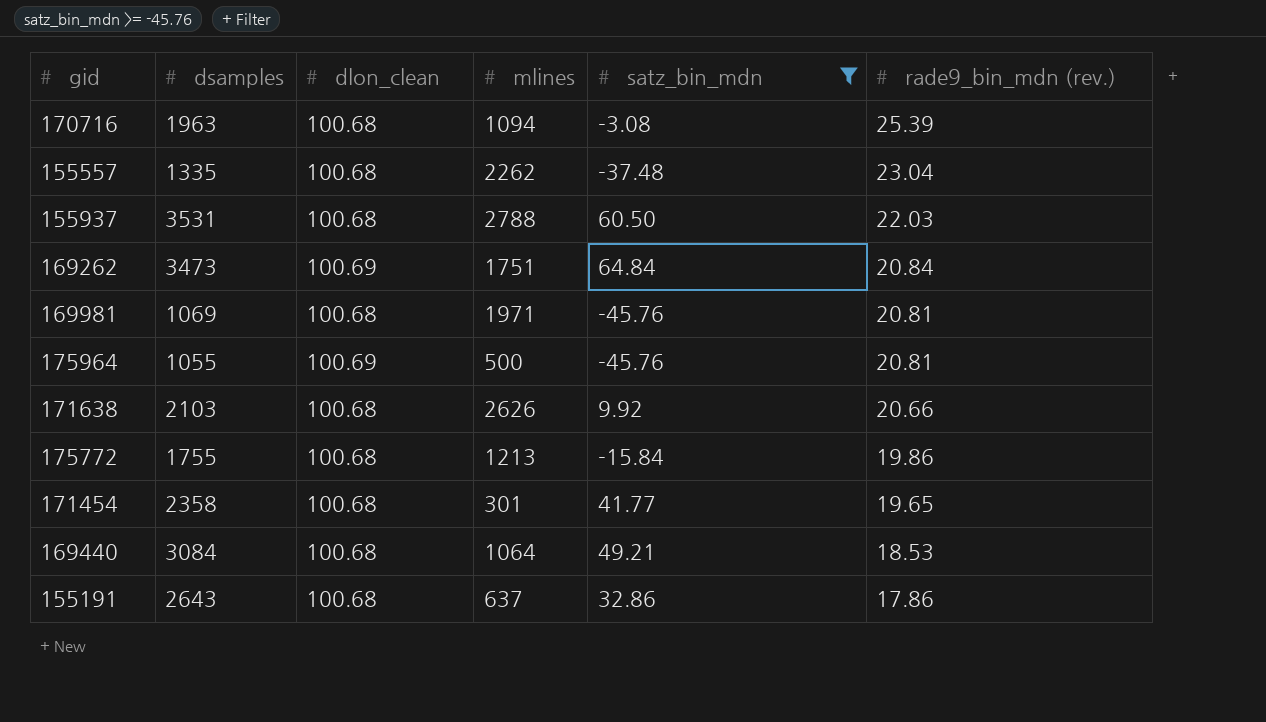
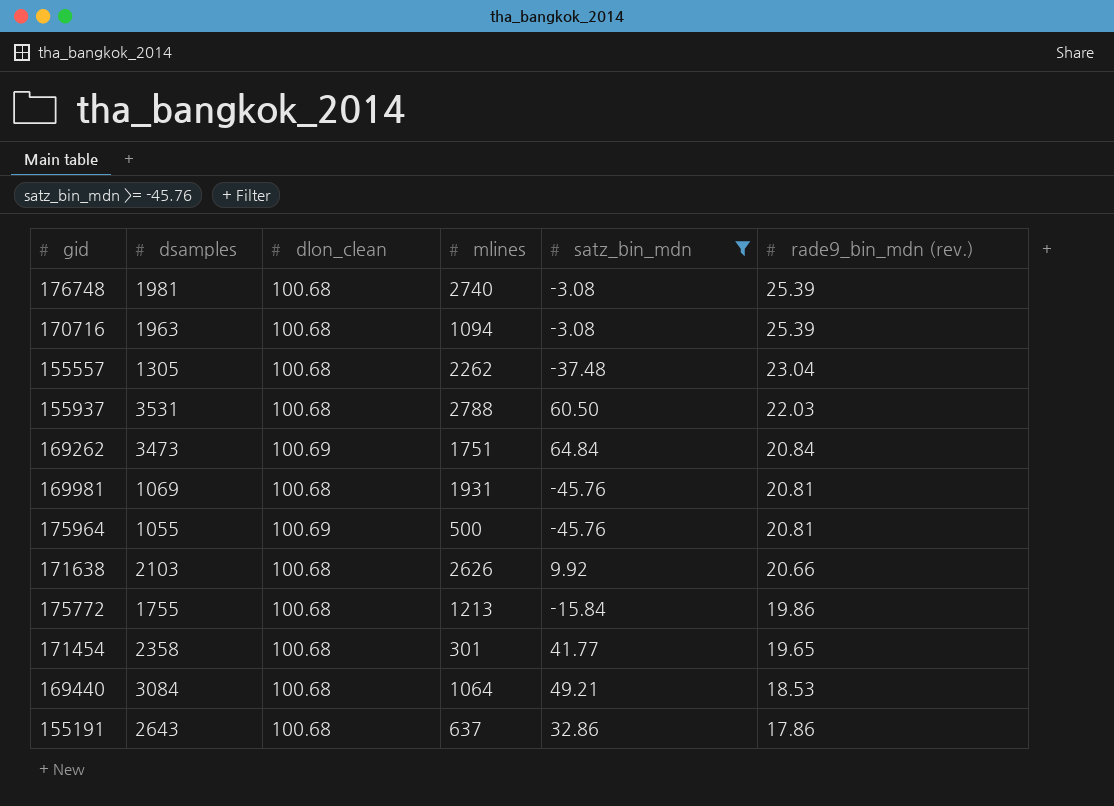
row 176748: none -> 1981 | 100.68 | 2740 | -3.08 | 25.39
155557 | dsamples: 1335 -> 1305
169981 | mlines: 1971 -> 1931

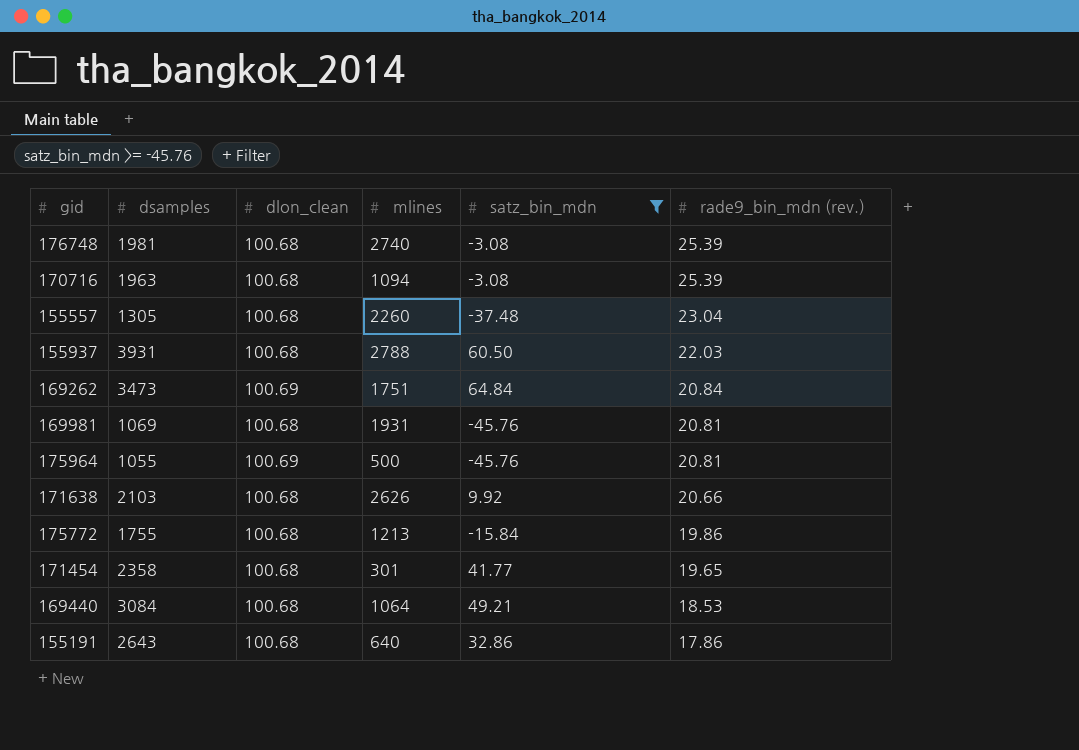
155557 | mlines: 2262 -> 2260
155937 | dsamples: 3531 -> 3931
155191 | mlines: 637 -> 640

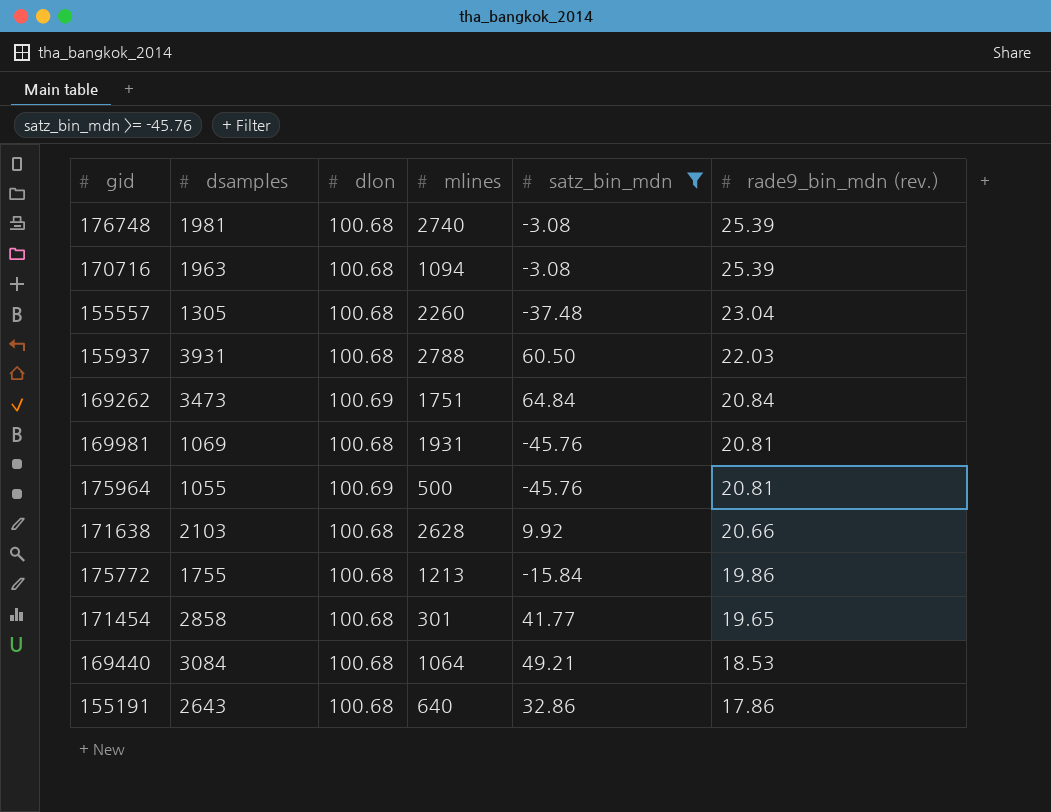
column name: dlon_clean -> dlon
171638 | mlines: 2626 -> 2628
171454 | dsamples: 2358 -> 2858

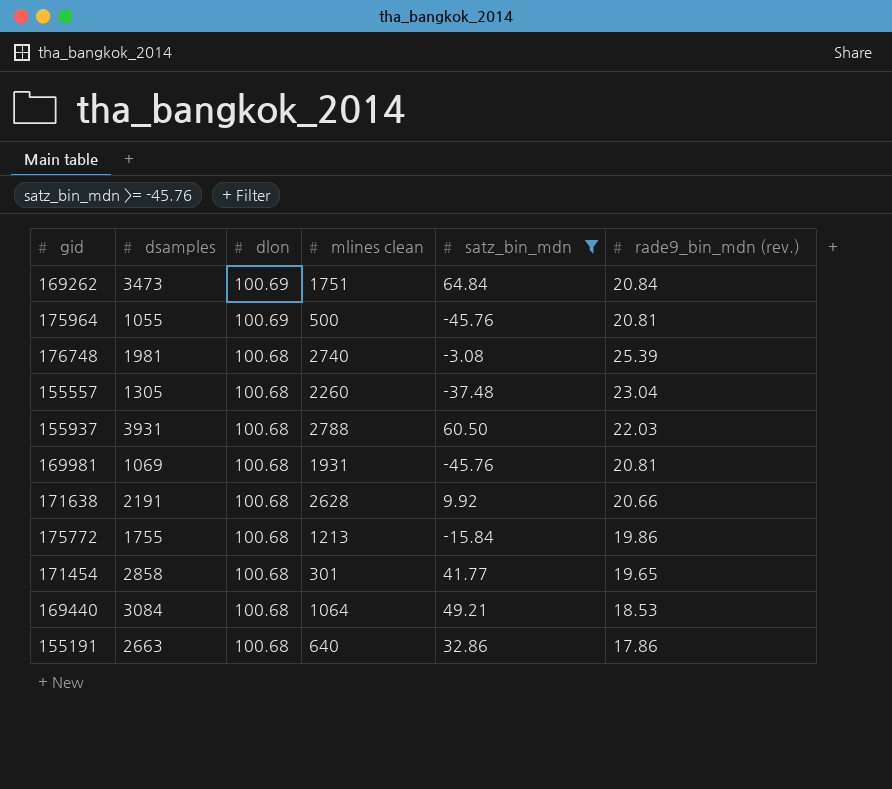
row order: rade9_bin_mdn (rev.) descending -> dlon descending
column name: mlines -> mlines clean
row 170716: 1963 | 100.68 | 1094 | -3.08 | 25.39 -> none
171638 | dsamples: 2103 -> 2191
155191 | dsamples: 2643 -> 2663

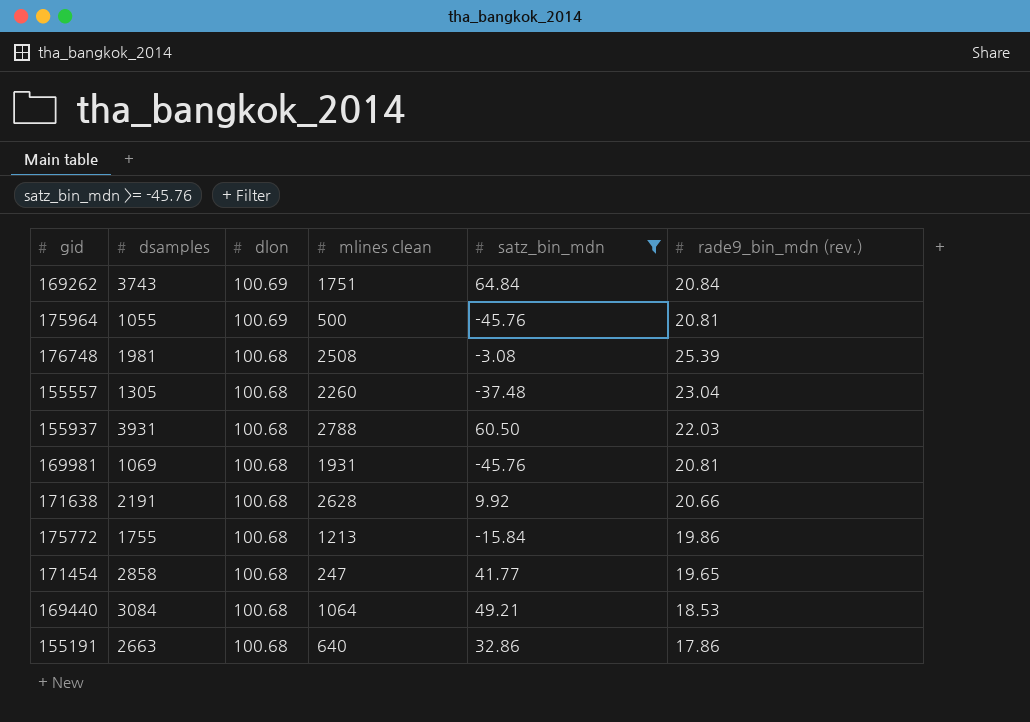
169262 | dsamples: 3473 -> 3743
176748 | mlines clean: 2740 -> 2508
171454 | mlines clean: 301 -> 247

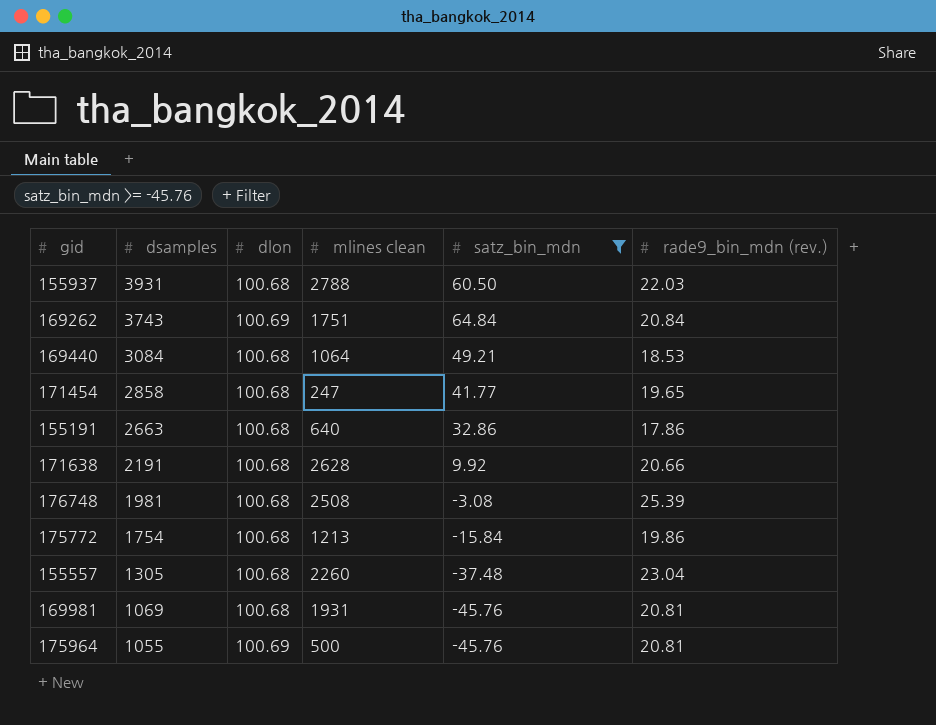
row order: dlon descending -> dsamples descending
175772 | dsamples: 1755 -> 1754

